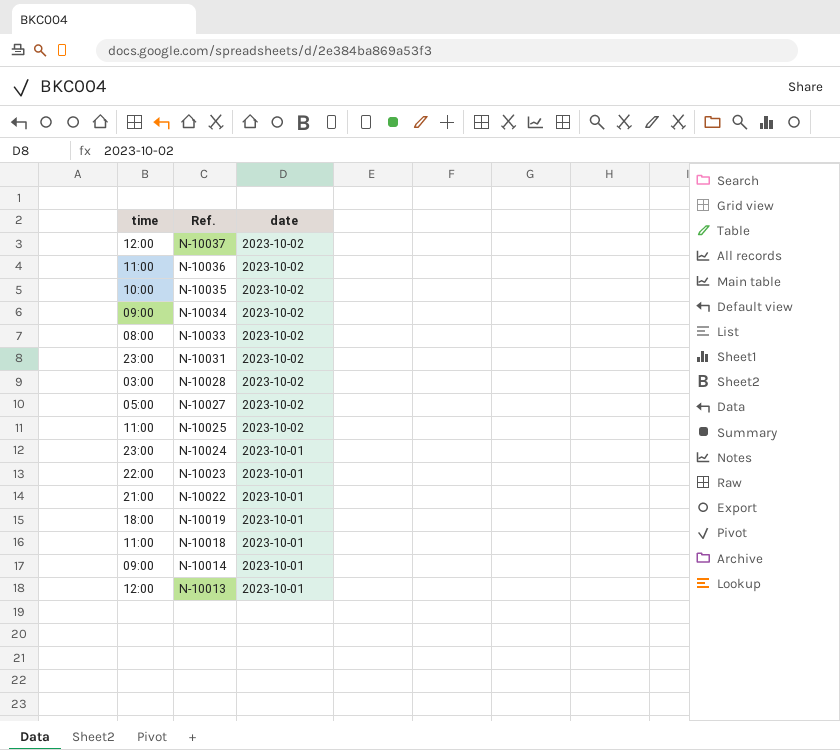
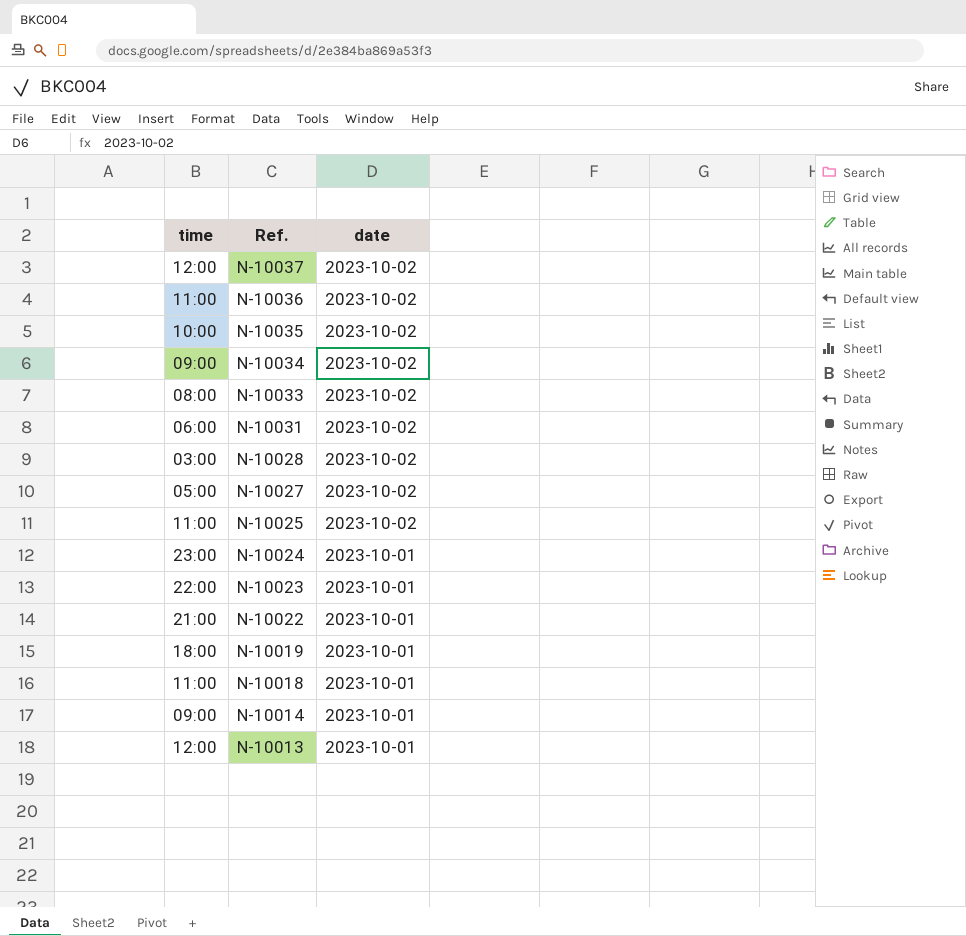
N-10031 | time: 23:00 -> 06:00

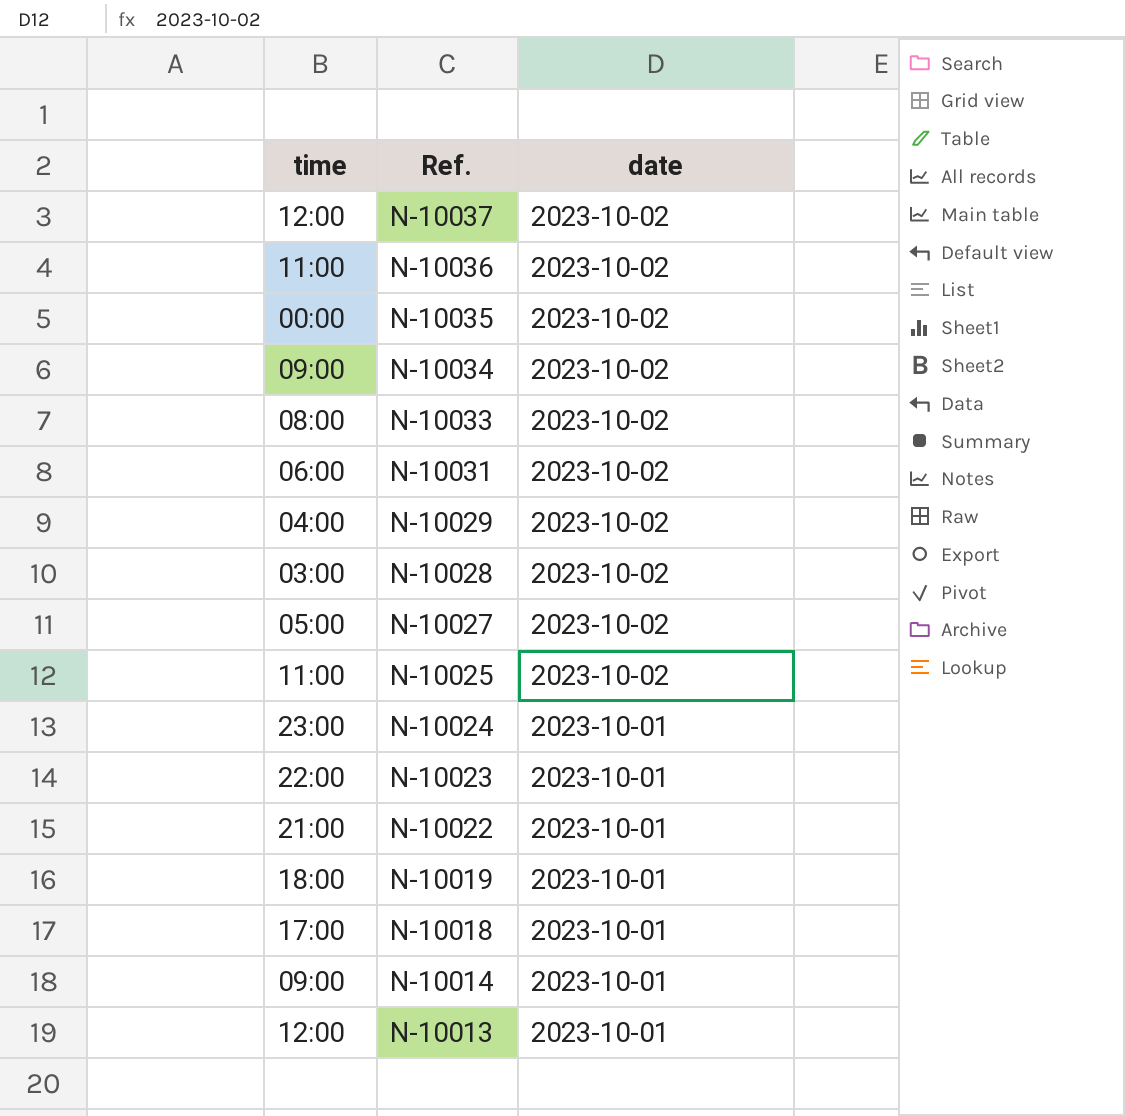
N-10035 | time: 10:00 -> 00:00
row N-10029: none -> 04:00 | 2023-10-02
N-10018 | time: 11:00 -> 17:00

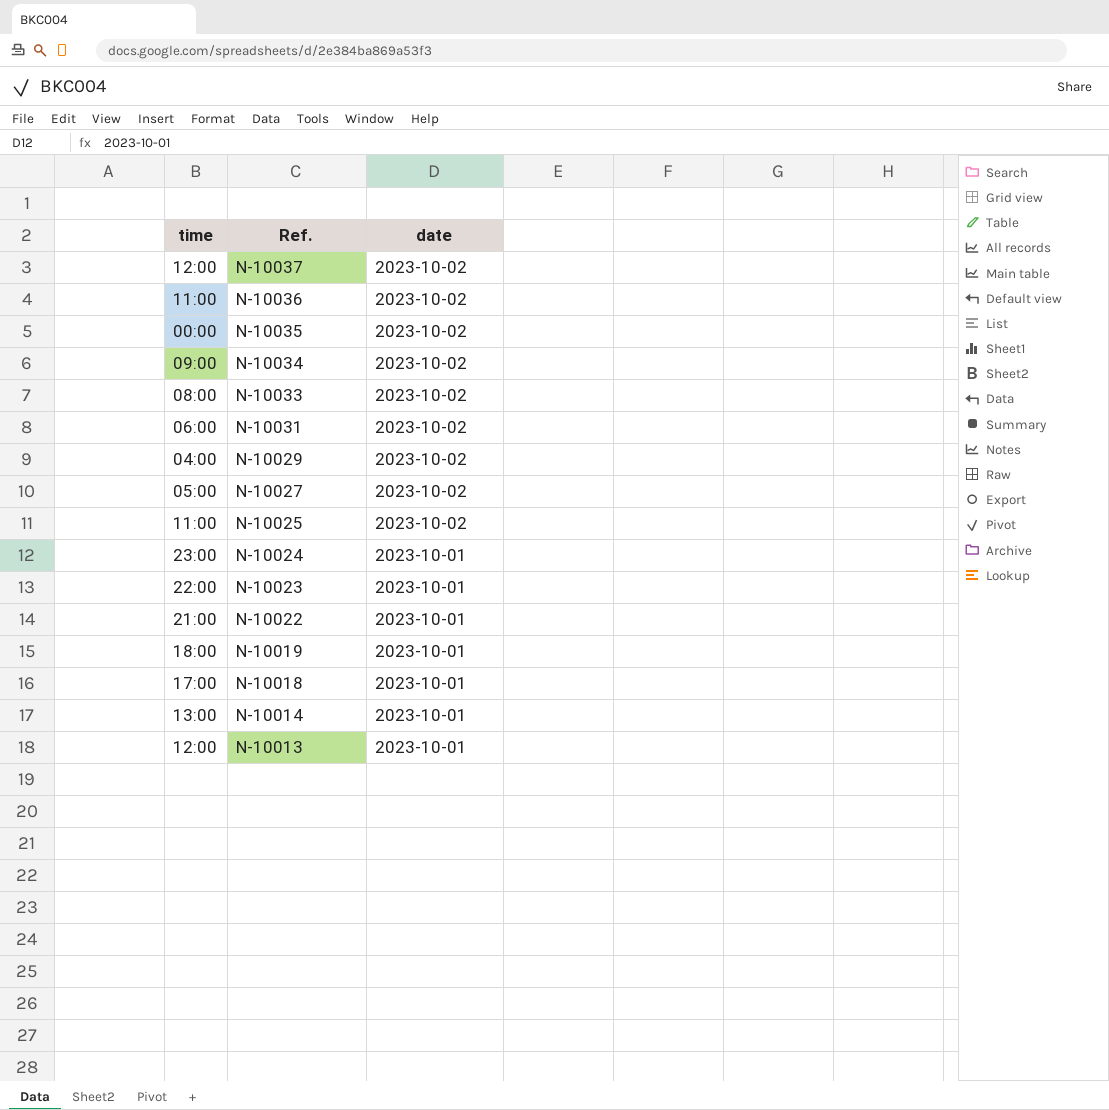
row N-10028: 03:00 | 2023-10-02 -> none
N-10014 | time: 09:00 -> 13:00

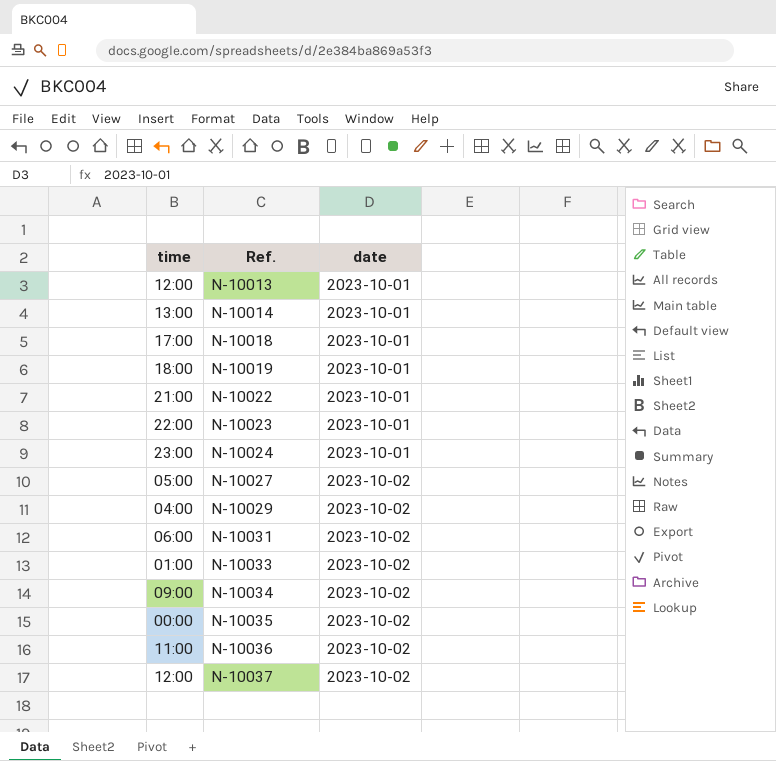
row order: Ref. descending -> Ref. ascending
row N-10025: 11:00 | 2023-10-02 -> none
N-10033 | time: 08:00 -> 01:00

